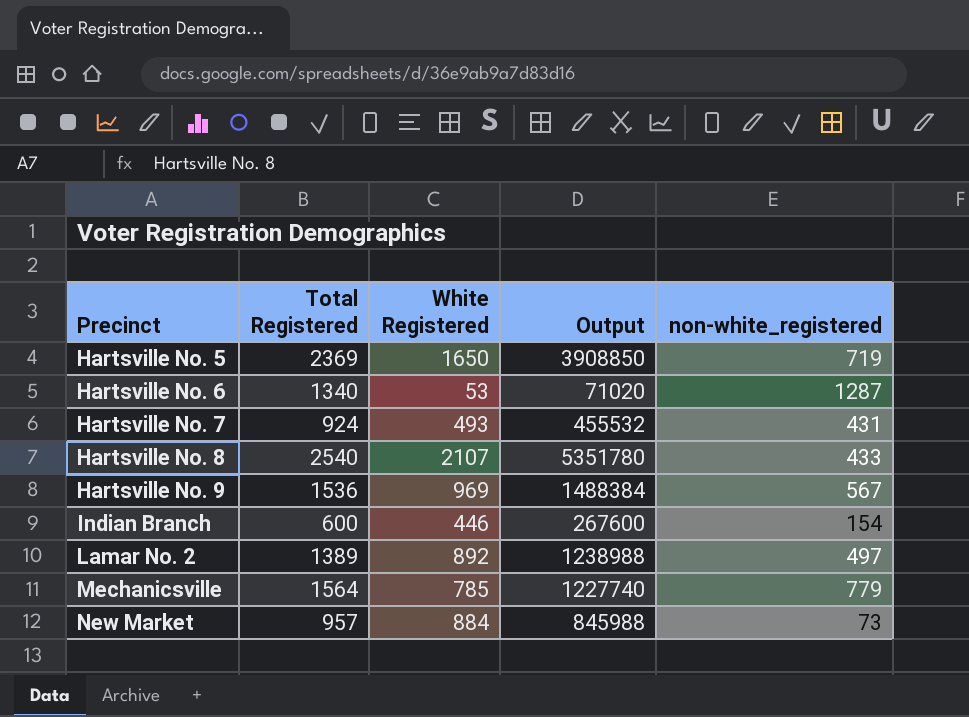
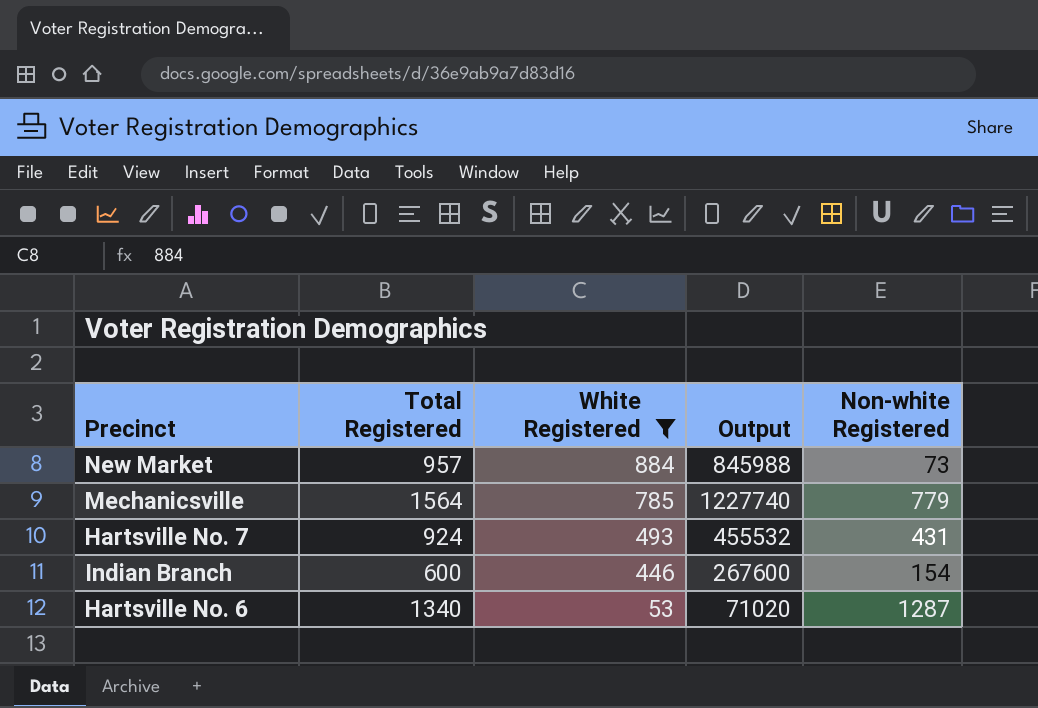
filter: none -> White Registered <= 884
row order: Precinct ascending -> White Registered descending
column name: non-white_registered -> Non-white Registered

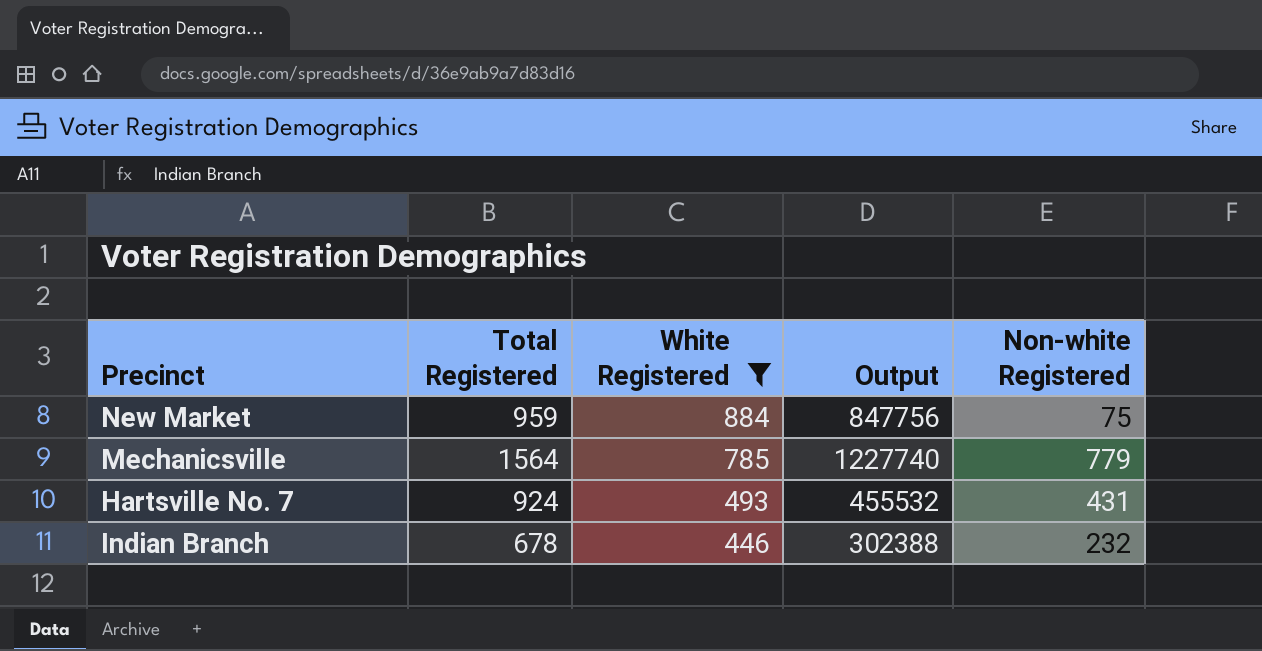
row Hartsville No. 6: 1340 | 53 | 71020 | 1287 -> none
New Market | Total Registered: 957 -> 959
New Market | Output: 845988 -> 847756
New Market | Non-white Registered: 73 -> 75
Indian Branch | Total Registered: 600 -> 678
Indian Branch | Output: 267600 -> 302388
Indian Branch | Non-white Registered: 154 -> 232

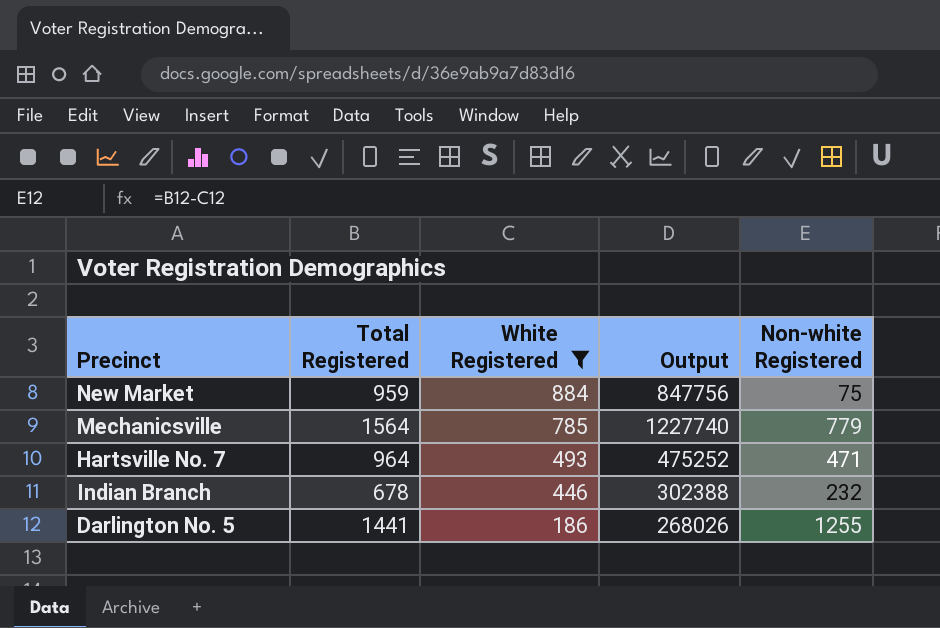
Hartsville No. 7 | Total Registered: 924 -> 964
Hartsville No. 7 | Output: 455532 -> 475252
Hartsville No. 7 | Non-white Registered: 431 -> 471
row Darlington No. 5: none -> 1441 | 186 | 268026 | 1255

